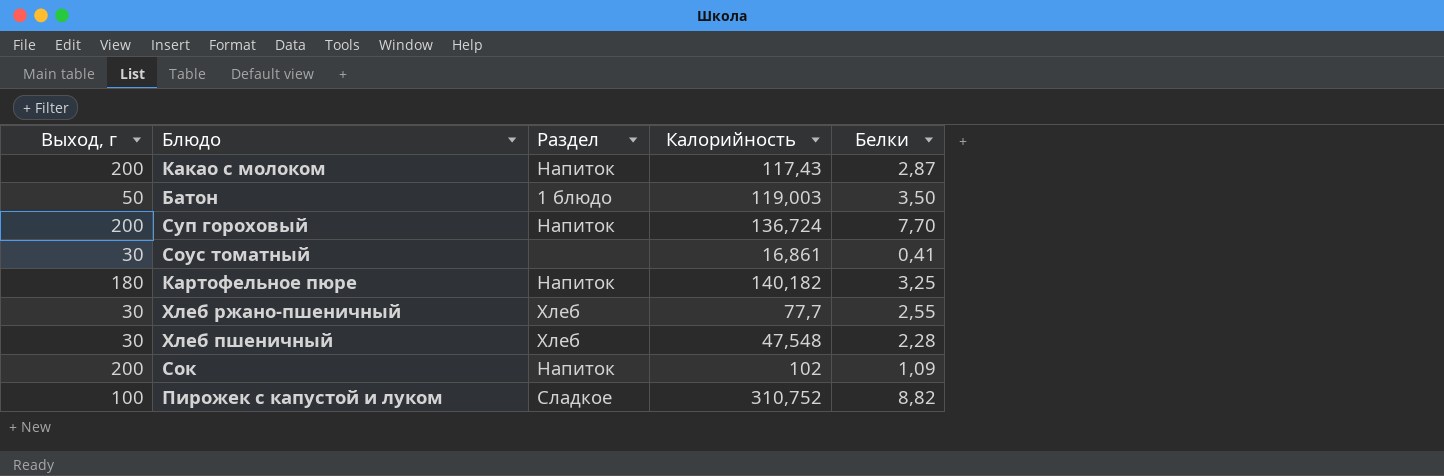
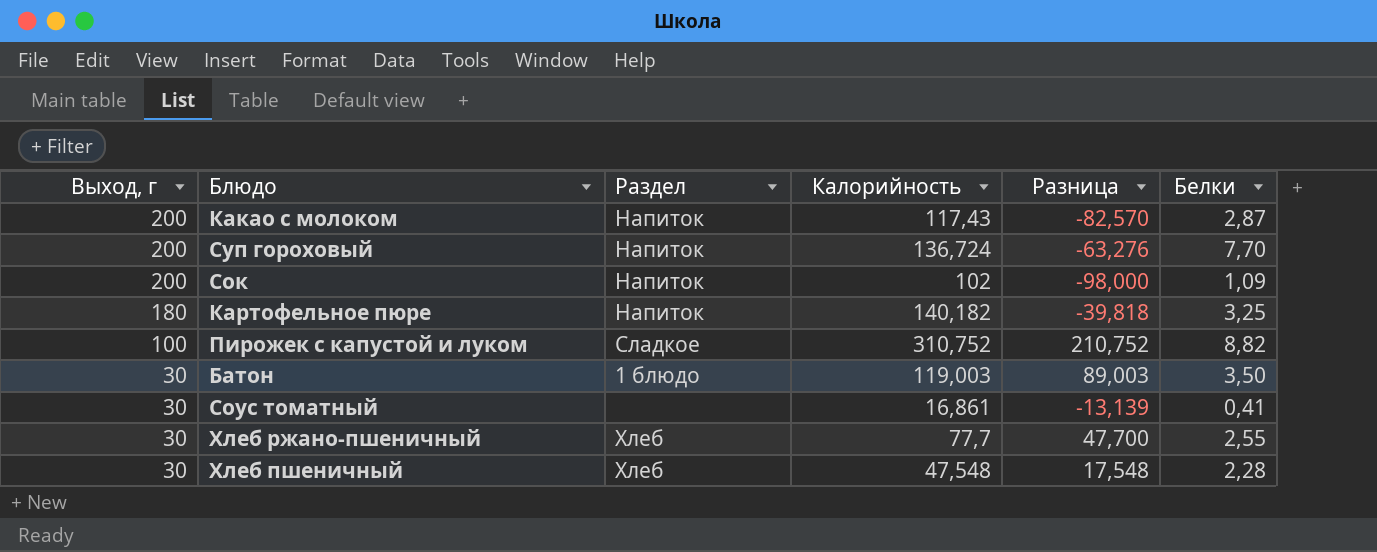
row order: none -> Выход, г descending
column Разница | formula: none -> [Калорийность] - [Выход, г]
Батон | Выход, г: 50 -> 30

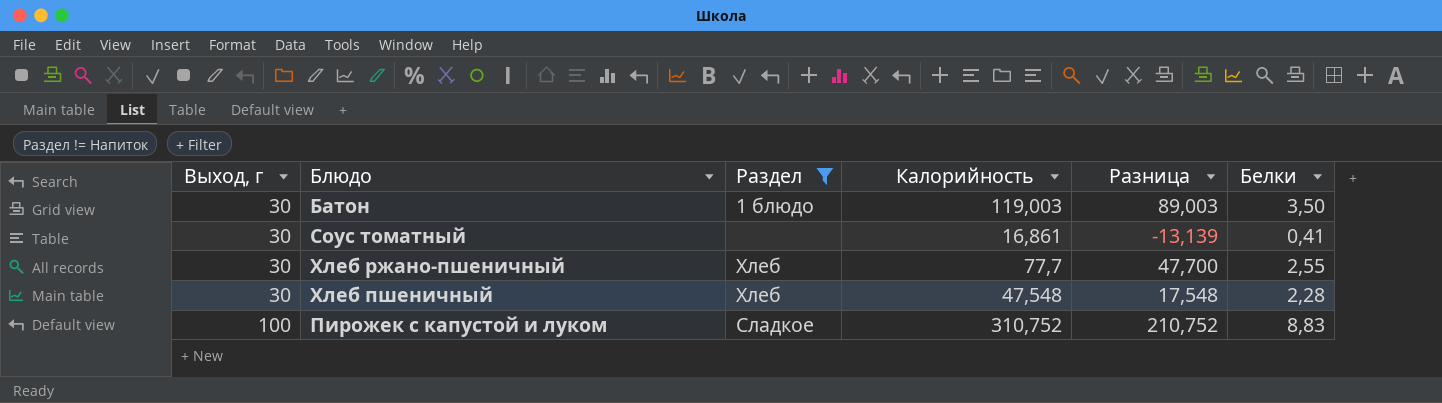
filter: none -> Раздел != Напиток
row order: Выход, г descending -> Выход, г ascending
Пирожек с капустой и луком | Белки: 8,82 -> 8,83

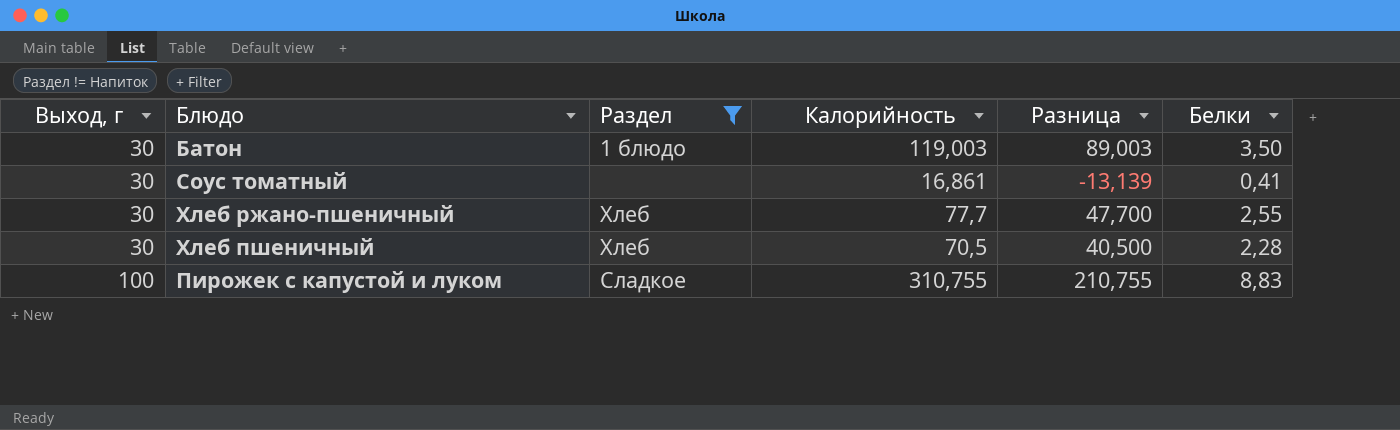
Хлеб пшеничный | Калорийность: 47,548 -> 70,5
Хлеб пшеничный | Разница: 17,548 -> 40,500
Пирожек с капустой и луком | Калорийность: 310,752 -> 310,755
Пирожек с капустой и луком | Разница: 210,752 -> 210,755

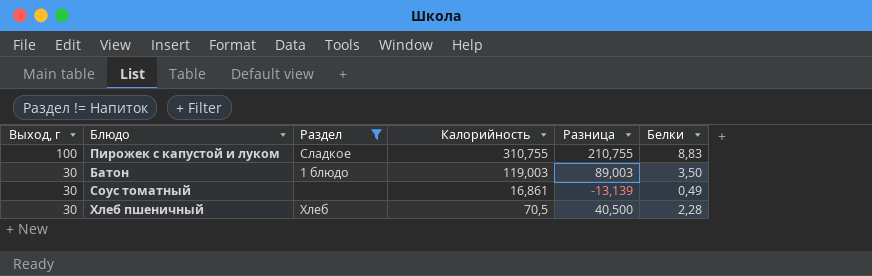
row order: Выход, г ascending -> Выход, г descending
row Хлеб ржано-пшеничный: 30 | Хлеб | 77,7 | 47,700 | 2,55 -> none
Соус томатный | Белки: 0,41 -> 0,49

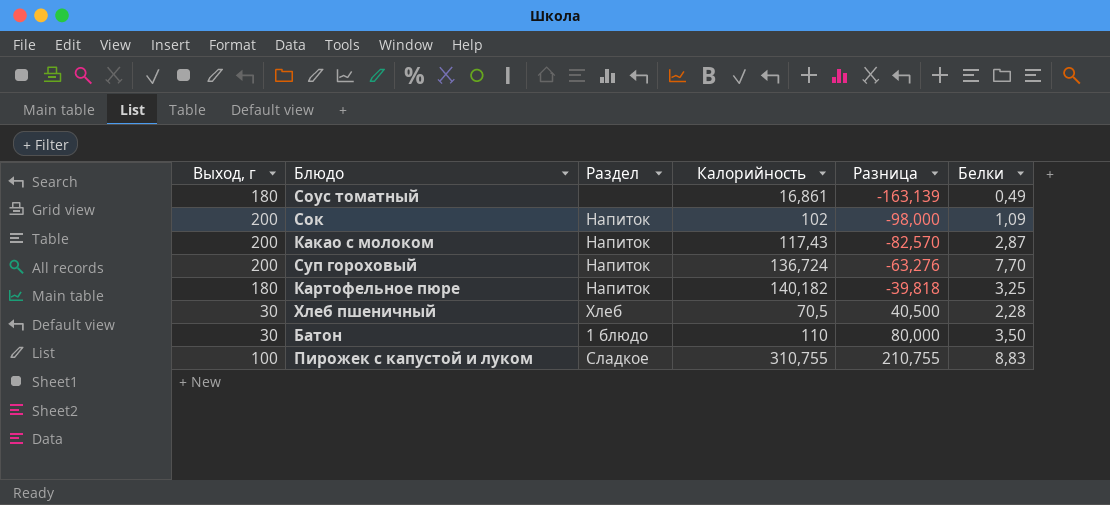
filter: Раздел != Напиток -> none
row order: Выход, г descending -> Разница ascending
Соус томатный | Выход, г: 30 -> 180
Соус томатный | Разница: -13,139 -> -163,139
Батон | Калорийность: 119,003 -> 110
Батон | Разница: 89,003 -> 80,000

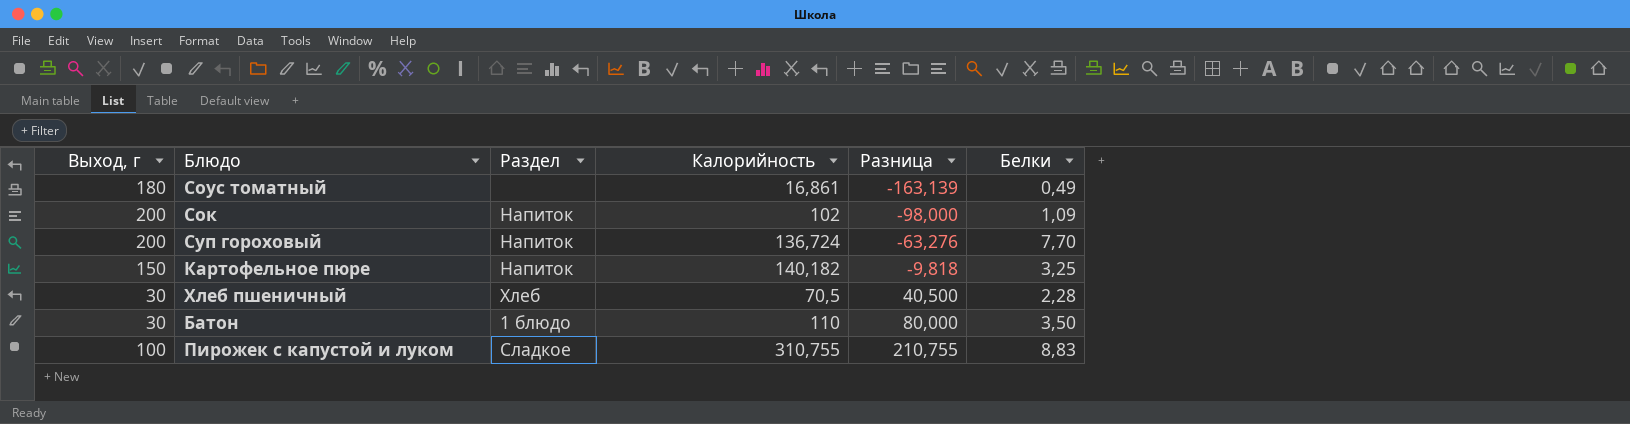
row Какао с молоком: 200 | Напиток | 117,43 | -82,570 | 2,87 -> none
Картофельное пюре | Выход, г: 180 -> 150
Картофельное пюре | Разница: -39,818 -> -9,818

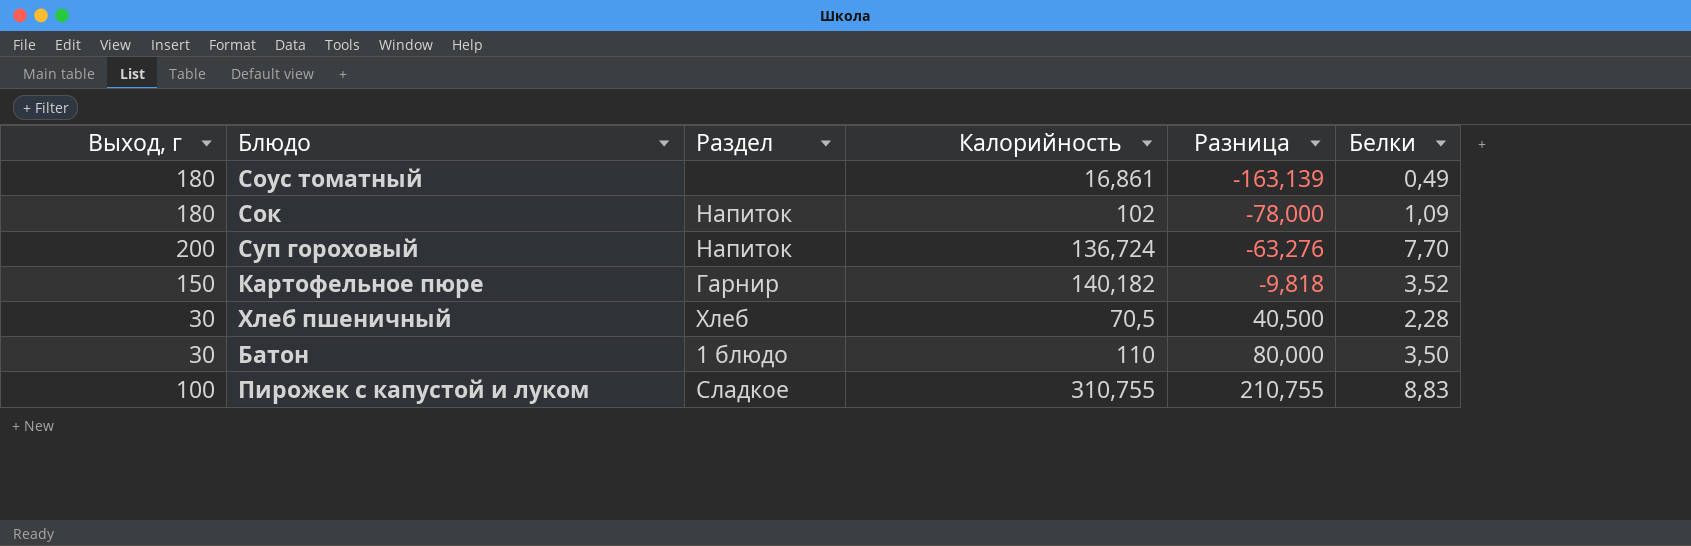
Сок | Выход, г: 200 -> 180
Сок | Разница: -98,000 -> -78,000
Картофельное пюре | Раздел: Напиток -> Гарнир
Картофельное пюре | Белки: 3,25 -> 3,52

